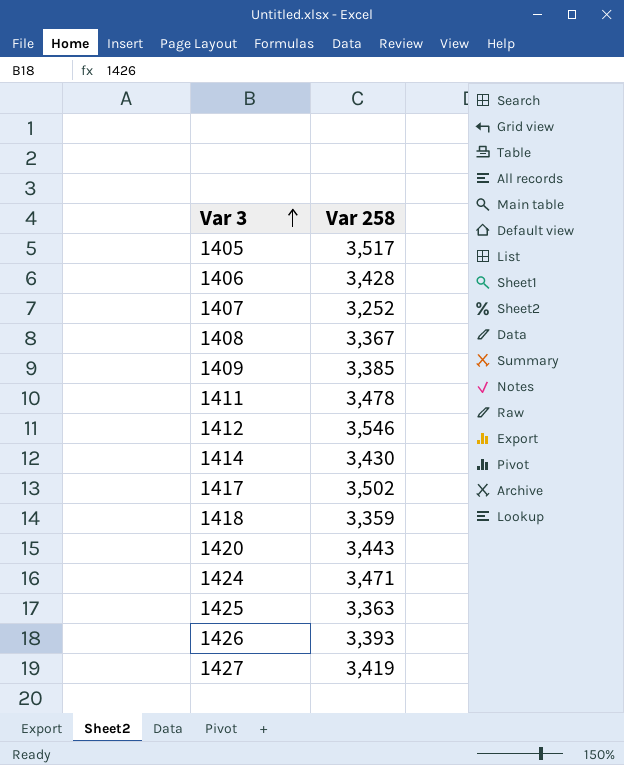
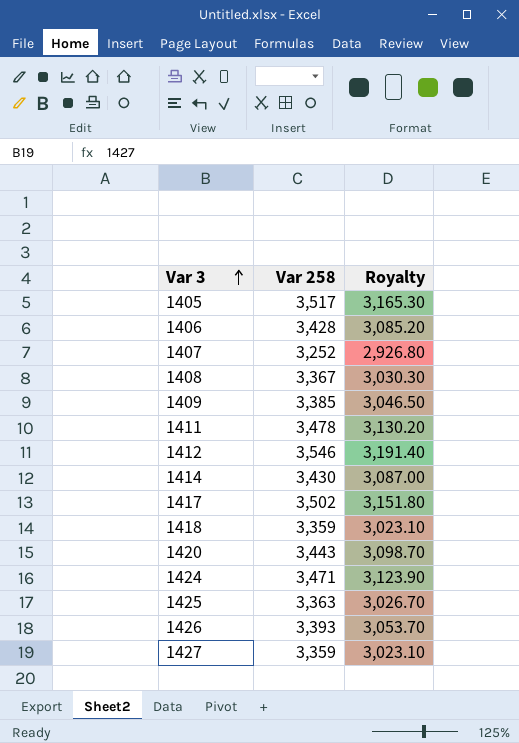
column Royalty | formula: none -> [Var 258] * 0.9
1427 | Var 258: 3,419 -> 3,359

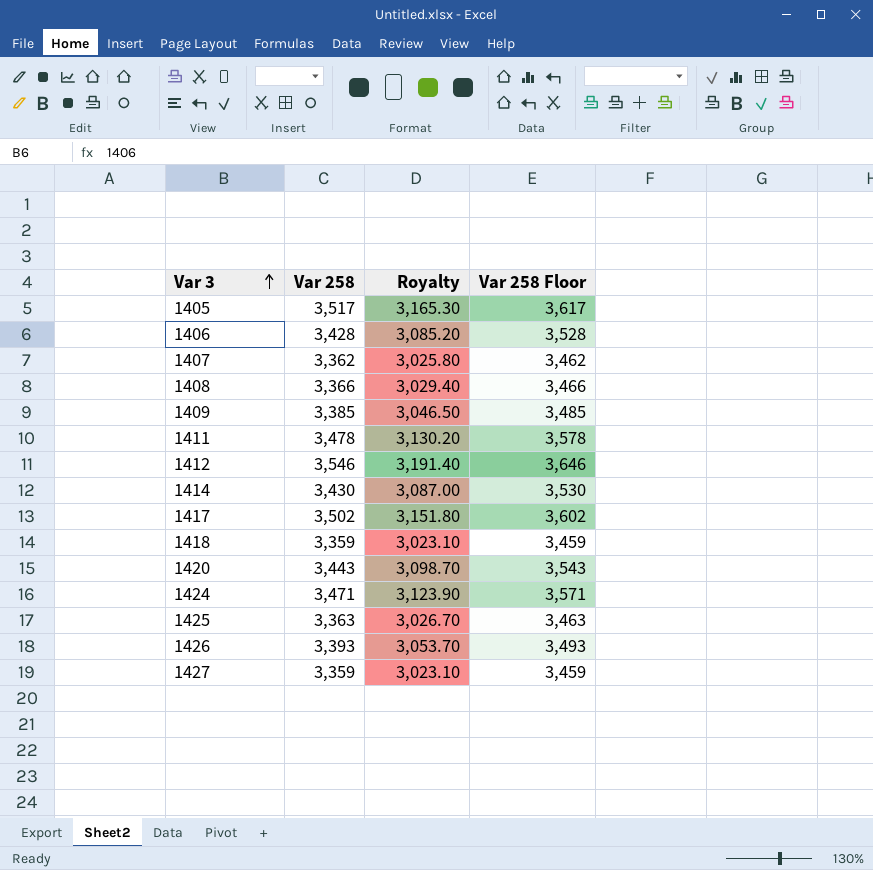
column Var 258 Floor | formula: none -> [Var 258] + 100
1407 | Var 258: 3,252 -> 3,362
1407 | Royalty: 2,926.80 -> 3,025.80
1408 | Var 258: 3,367 -> 3,366
1408 | Royalty: 3,030.30 -> 3,029.40

